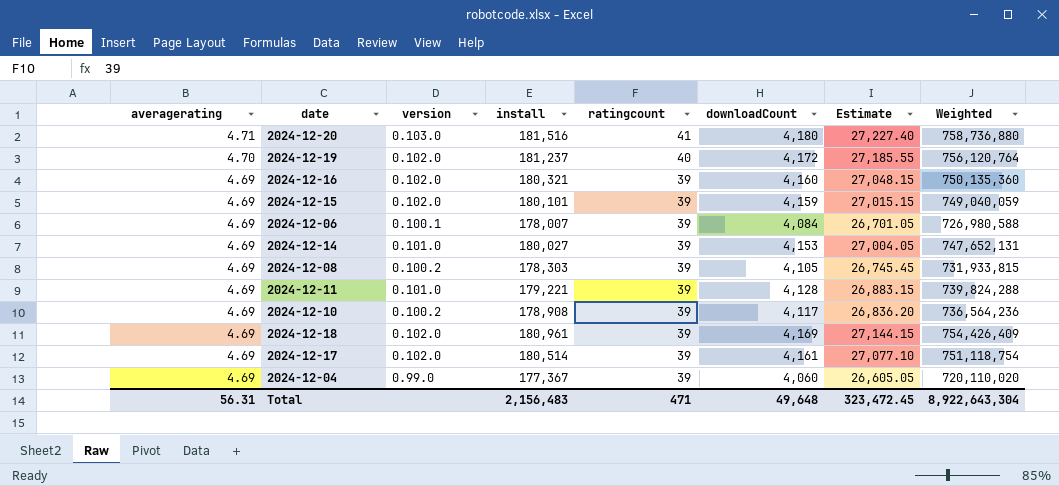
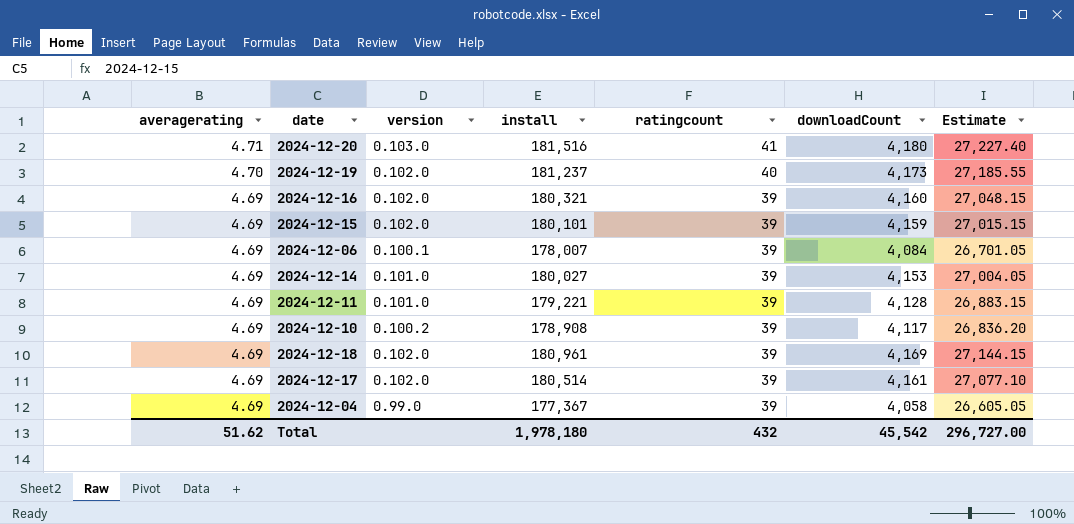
column Weighted | formula: [install] * [downloadCount] -> none
row 2024-12-08: 4.69 | 0.100.2 | 178,303 | 39 | 4,105 | 26,745.45 | 731,933,815 -> none
2024-12-19 | downloadCount: 4,172 -> 4,173
2024-12-04 | downloadCount: 4,060 -> 4,058
Total | averagerating: 56.31 -> 51.62
Total | install: 2,156,483 -> 1,978,180
Total | ratingcount: 471 -> 432
Total | downloadCount: 49,648 -> 45,542
Total | Estimate: 323,472.45 -> 296,727.00

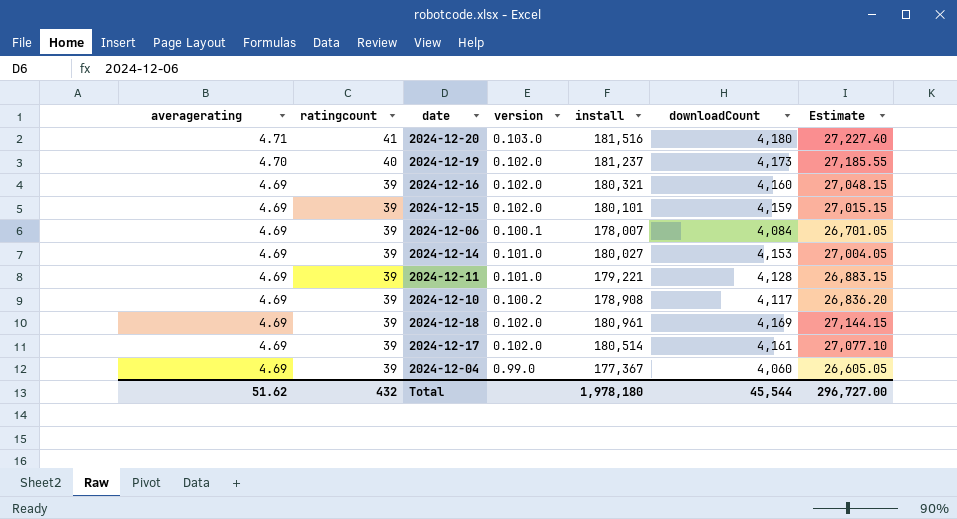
column ratingcount | position: 5 -> 2
2024-12-04 | downloadCount: 4,058 -> 4,060
Total | downloadCount: 45,542 -> 45,544

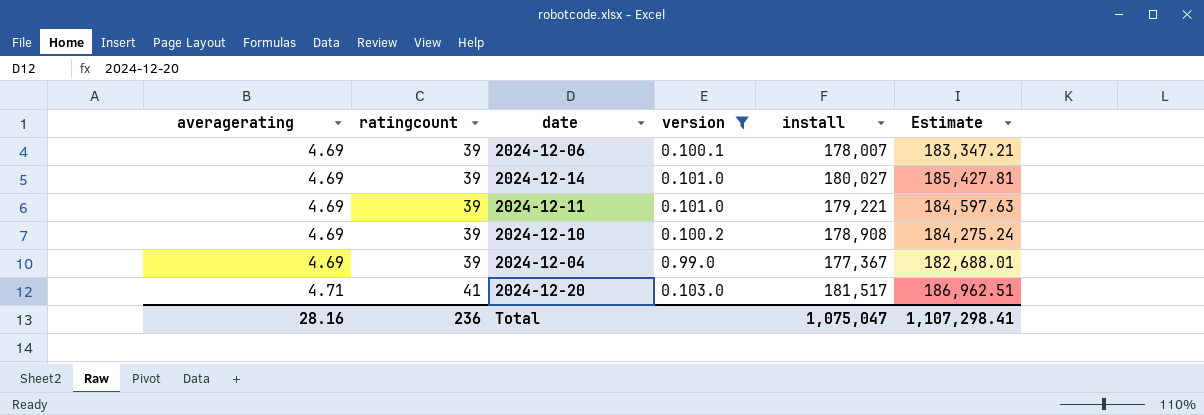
filter: none -> version != 0.102.0
row order: averagerating descending -> averagerating ascending
column downloadCount | position: 6 -> none
column Estimate | formula: [install] * 0.15 -> [install] * 1.03
2024-12-20 | install: 181,516 -> 181,517
Total | averagerating: 51.62 -> 28.16
Total | ratingcount: 432 -> 236
Total | install: 1,978,180 -> 1,075,047
Total | Estimate: 296,727.00 -> 1,107,298.41

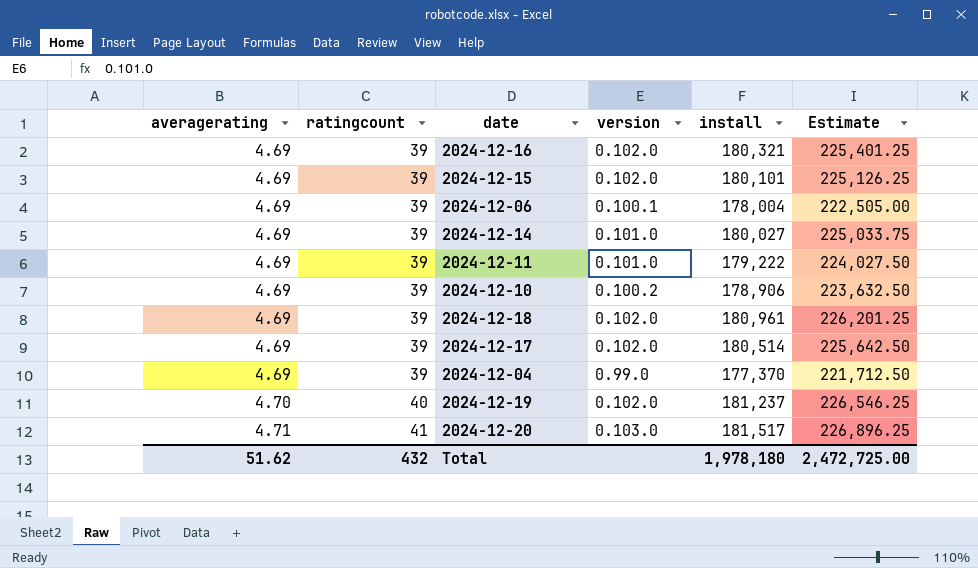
filter: version != 0.102.0 -> none
column Estimate | formula: [install] * 1.03 -> [install] * 1.25
2024-12-06 | install: 178,007 -> 178,004
2024-12-11 | install: 179,221 -> 179,222
2024-12-10 | install: 178,908 -> 178,906
2024-12-04 | install: 177,367 -> 177,370
Total | averagerating: 28.16 -> 51.62
Total | ratingcount: 236 -> 432
Total | install: 1,075,047 -> 1,978,180
Total | Estimate: 1,107,298.41 -> 2,472,725.00

